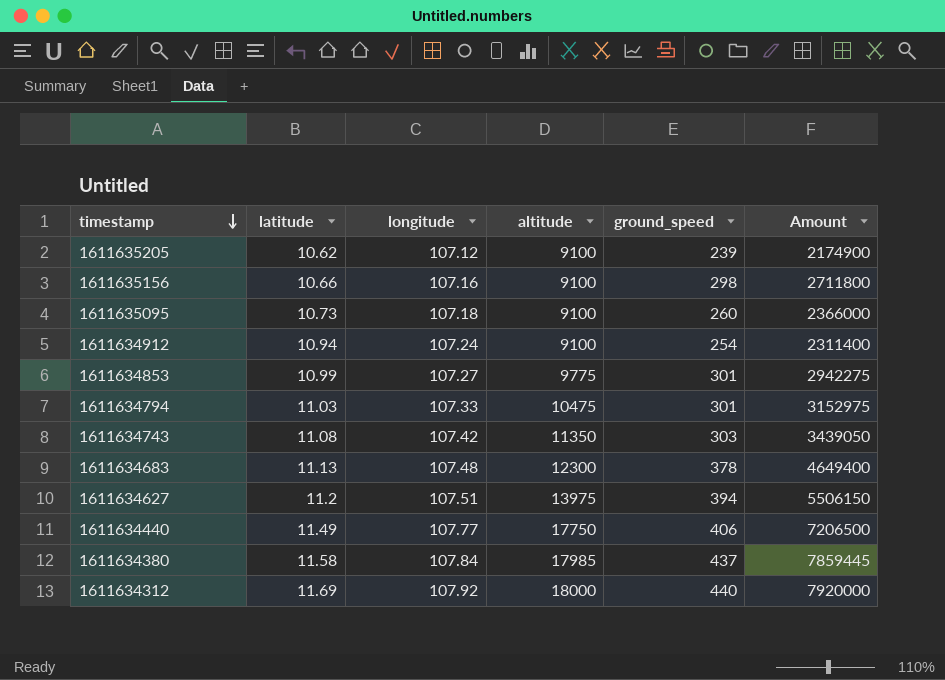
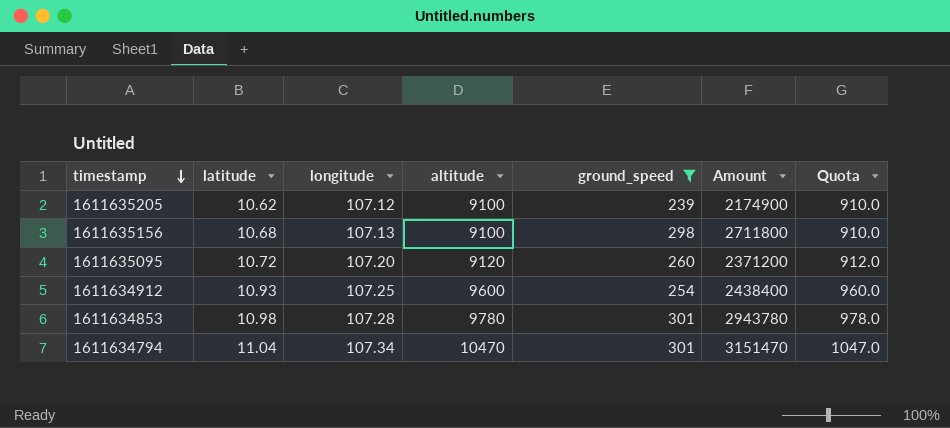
filter: none -> ground_speed <= 301
column Quota | formula: none -> [altitude] * 0.1
1611635156 | latitude: 10.66 -> 10.68
1611635156 | longitude: 107.16 -> 107.13
1611635095 | latitude: 10.73 -> 10.72
1611635095 | longitude: 107.18 -> 107.20
1611635095 | altitude: 9100 -> 9120
1611635095 | Amount: 2366000 -> 2371200
1611634912 | latitude: 10.94 -> 10.93
1611634912 | longitude: 107.24 -> 107.25
1611634912 | altitude: 9100 -> 9600
1611634912 | Amount: 2311400 -> 2438400
1611634853 | latitude: 10.99 -> 10.98
1611634853 | longitude: 107.27 -> 107.28
1611634853 | altitude: 9775 -> 9780
1611634853 | Amount: 2942275 -> 2943780
1611634794 | latitude: 11.03 -> 11.04
1611634794 | longitude: 107.33 -> 107.34
1611634794 | altitude: 10475 -> 10470
1611634794 | Amount: 3152975 -> 3151470

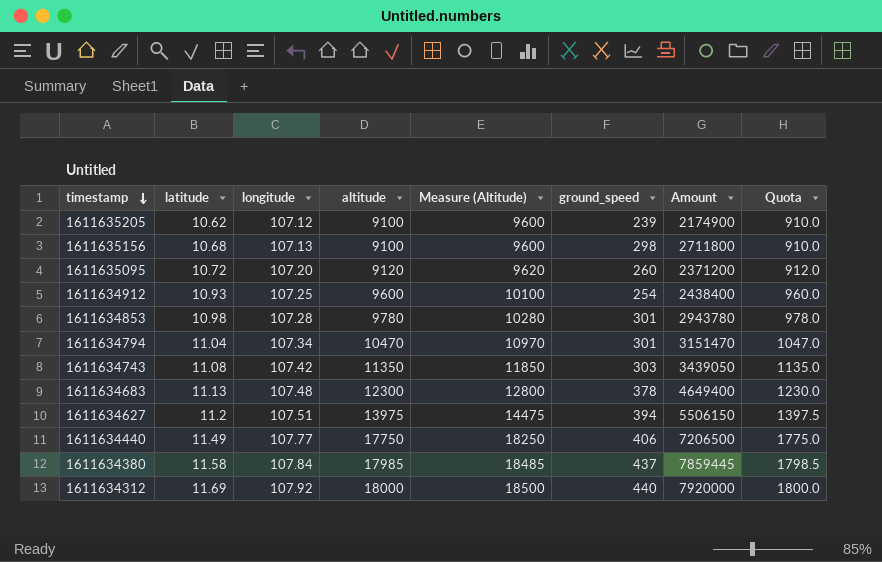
filter: ground_speed <= 301 -> none
column Measure (Altitude) | formula: none -> [altitude] + 500

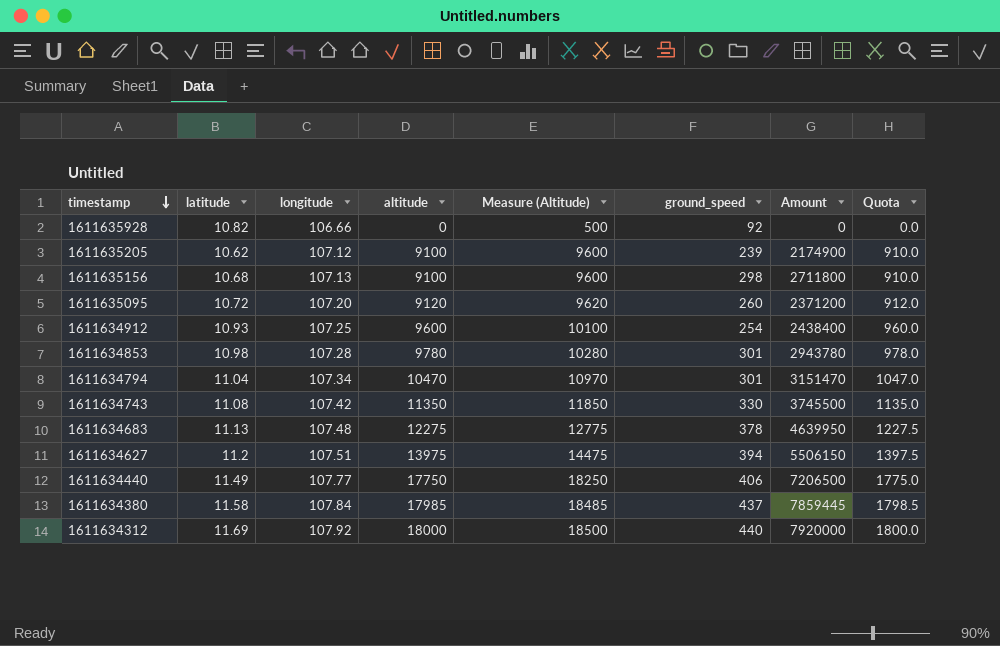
row 1611635928: none -> 10.82 | 106.66 | 0 | 500 | 92 | 0 | 0.0
1611634743 | ground_speed: 303 -> 330
1611634743 | Amount: 3439050 -> 3745500
1611634683 | altitude: 12300 -> 12275
1611634683 | Measure (Altitude): 12800 -> 12775
1611634683 | Amount: 4649400 -> 4639950
1611634683 | Quota: 1230.0 -> 1227.5

